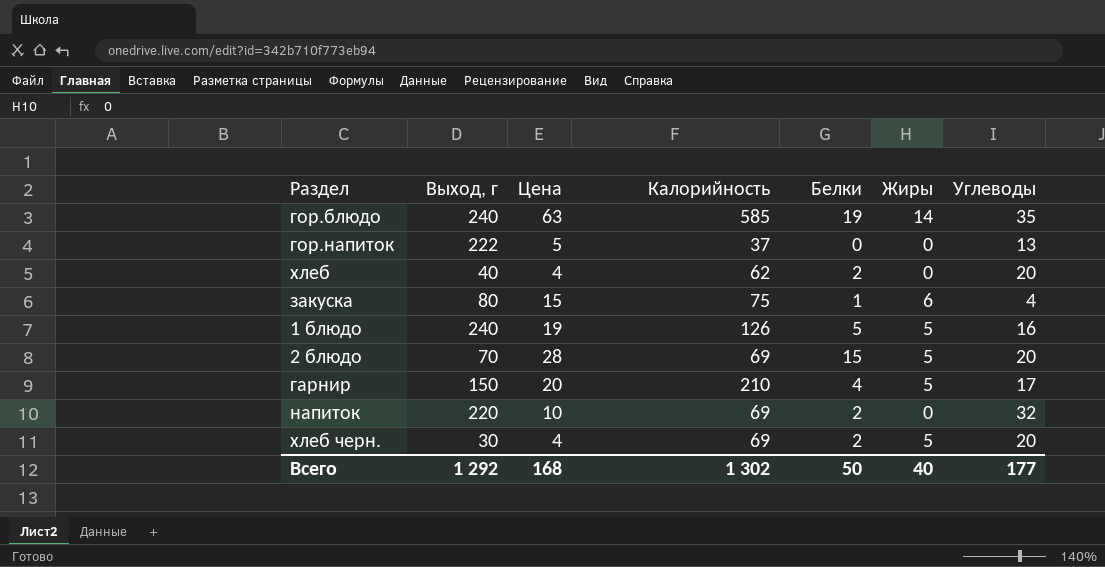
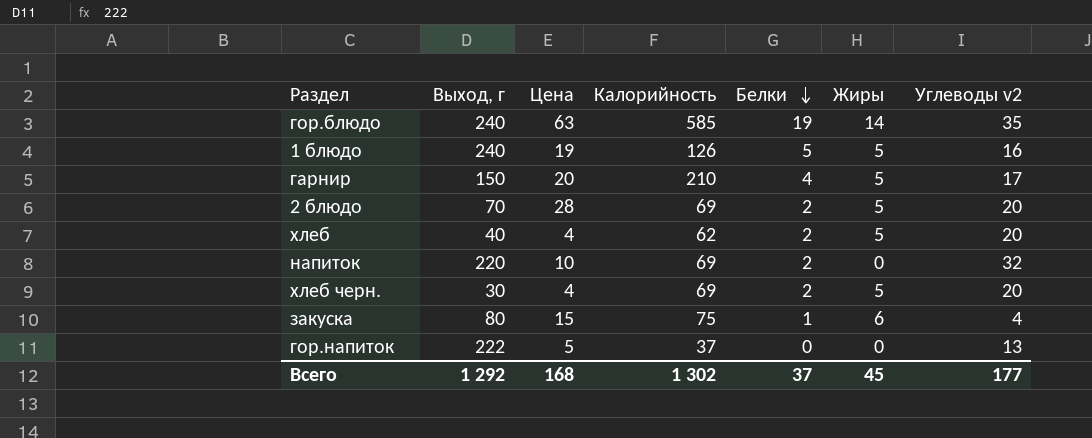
row order: none -> Белки descending
column name: Углеводы -> Углеводы v2
2 блюдо | Белки: 15 -> 2
хлеб | Жиры: 0 -> 5
Всего | Белки: 50 -> 37
Всего | Жиры: 40 -> 45

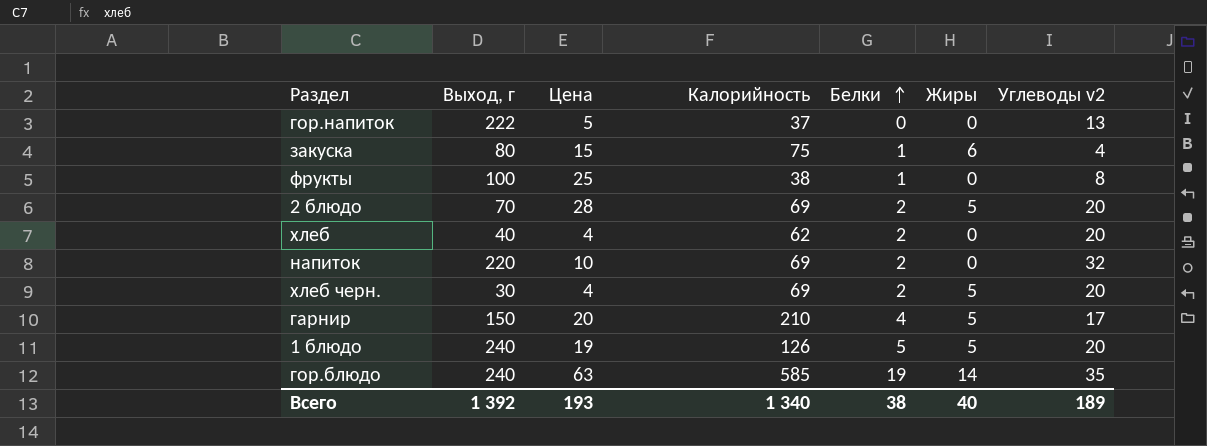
row order: Белки descending -> Белки ascending
row фрукты: none -> 100 | 25 | 38 | 1 | 0 | 8
хлеб | Жиры: 5 -> 0
1 блюдо | Углеводы v2: 16 -> 20
Всего | Выход, г: 1 292 -> 1 392
Всего | Цена: 168 -> 193
Всего | Калорийность: 1 302 -> 1 340
Всего | Белки: 37 -> 38
Всего | Жиры: 45 -> 40
Всего | Углеводы v2: 177 -> 189

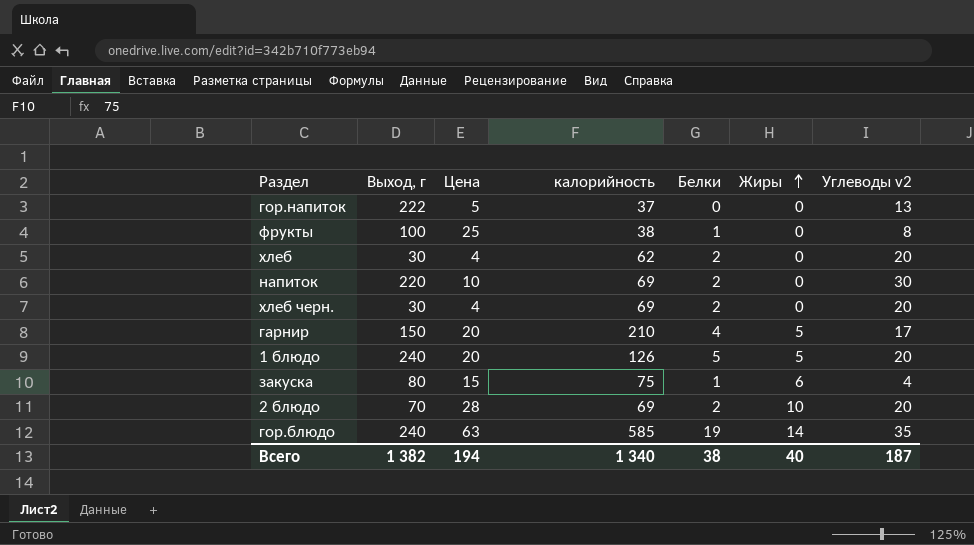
row order: Белки ascending -> Жиры ascending
column name: Калорийность -> калорийность
хлеб | Выход, г: 40 -> 30
напиток | Углеводы v2: 32 -> 30
хлеб черн. | Жиры: 5 -> 0
1 блюдо | Цена: 19 -> 20
2 блюдо | Жиры: 5 -> 10
Всего | Выход, г: 1 392 -> 1 382
Всего | Цена: 193 -> 194
Всего | Углеводы v2: 189 -> 187

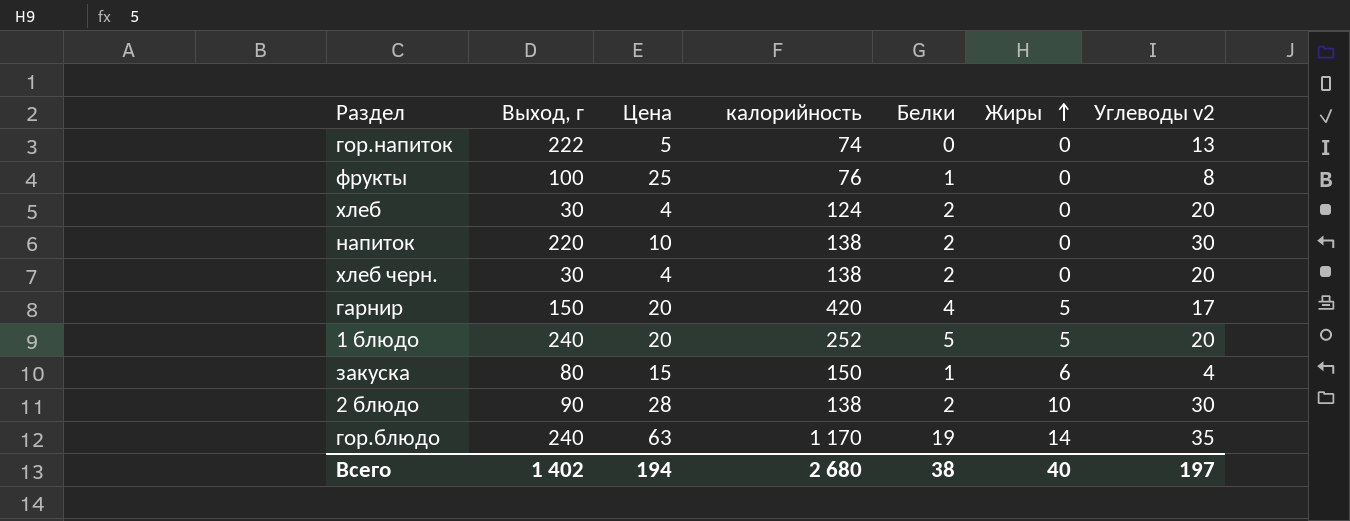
гор.напиток | калорийность: 37 -> 74
фрукты | калорийность: 38 -> 76
хлеб | калорийность: 62 -> 124
напиток | калорийность: 69 -> 138
хлеб черн. | калорийность: 69 -> 138
гарнир | калорийность: 210 -> 420
1 блюдо | калорийность: 126 -> 252
закуска | калорийность: 75 -> 150
2 блюдо | Выход, г: 70 -> 90
2 блюдо | калорийность: 69 -> 138
2 блюдо | Углеводы v2: 20 -> 30
гор.блюдо | калорийность: 585 -> 1 170
Всего | Выход, г: 1 382 -> 1 402
Всего | калорийность: 1 340 -> 2 680
Всего | Углеводы v2: 187 -> 197

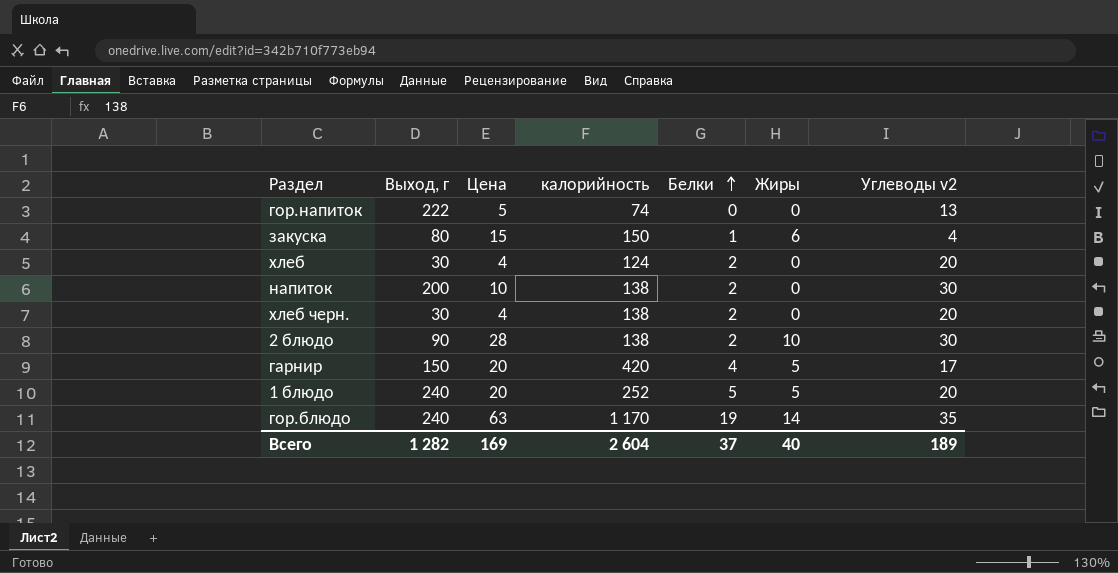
row order: Жиры ascending -> Белки ascending
row фрукты: 100 | 25 | 76 | 1 | 0 | 8 -> none
напиток | Выход, г: 220 -> 200
Всего | Выход, г: 1 402 -> 1 282
Всего | Цена: 194 -> 169
Всего | калорийность: 2 680 -> 2 604
Всего | Белки: 38 -> 37
Всего | Углеводы v2: 197 -> 189

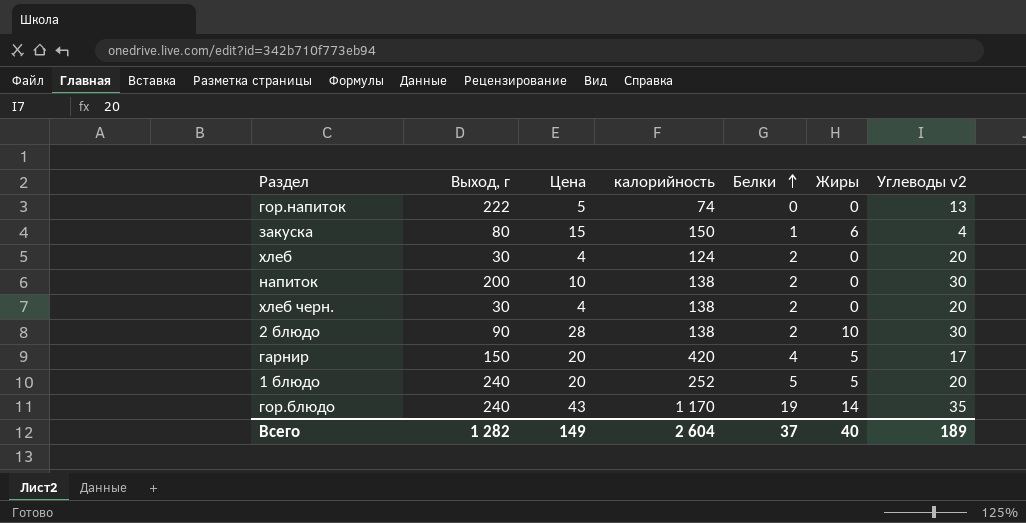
гор.блюдо | Цена: 63 -> 43
Всего | Цена: 169 -> 149

